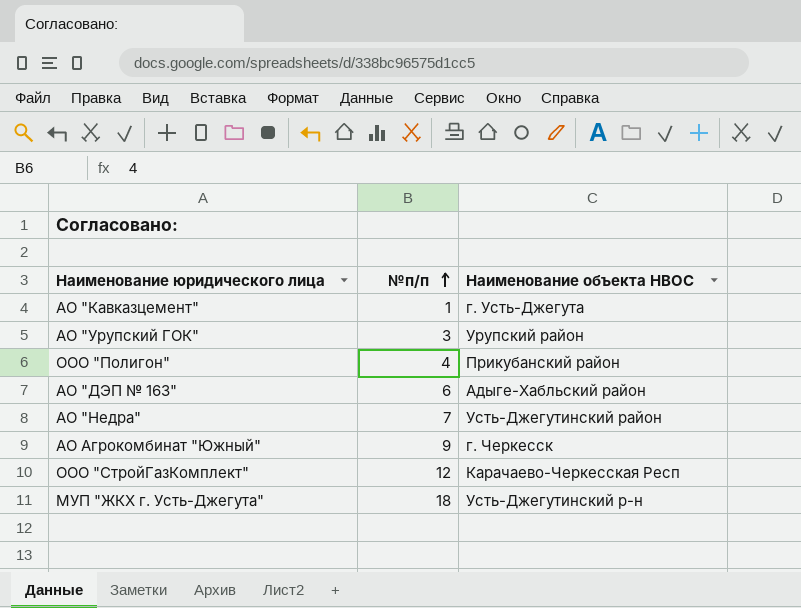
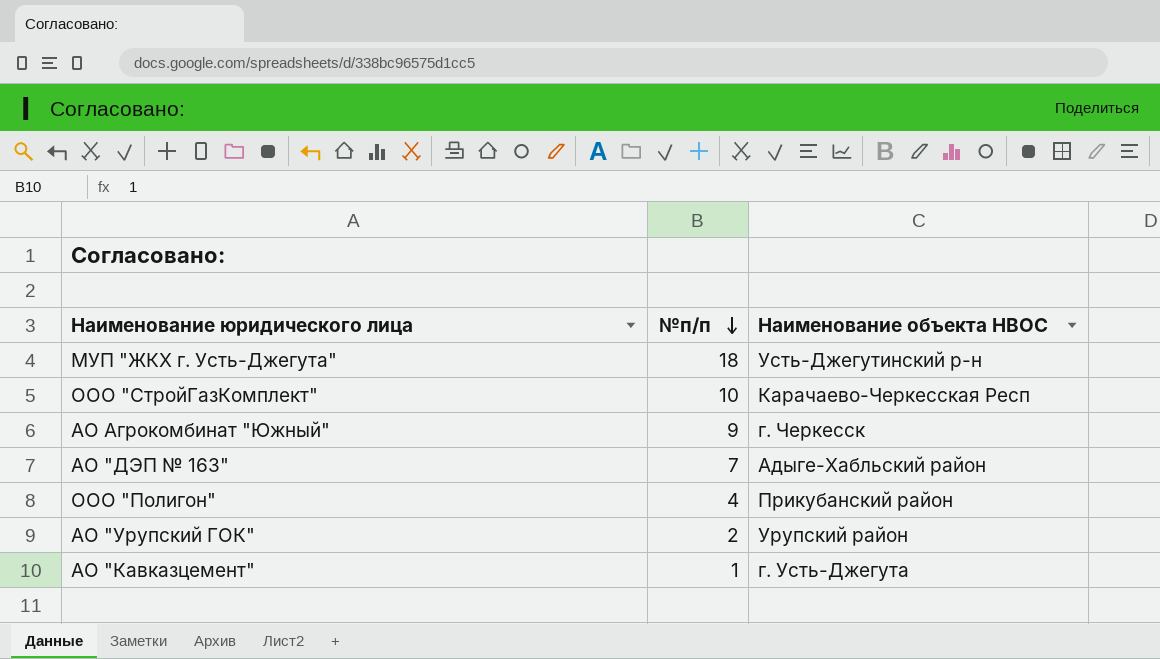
row order: №п/п ascending -> №п/п descending
row АО "Недра": 7 | Усть-Джегутинский район -> none
ООО "СтройГазКомплект" | №п/п: 12 -> 10
АО "ДЭП № 163" | №п/п: 6 -> 7
АО "Урупский ГОК" | №п/п: 3 -> 2

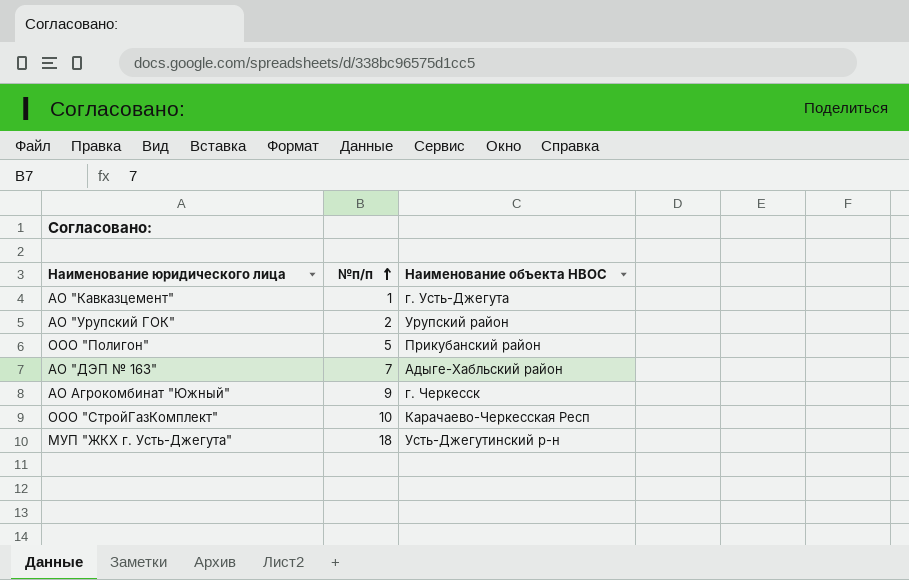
row order: №п/п descending -> №п/п ascending
ООО "Полигон" | №п/п: 4 -> 5

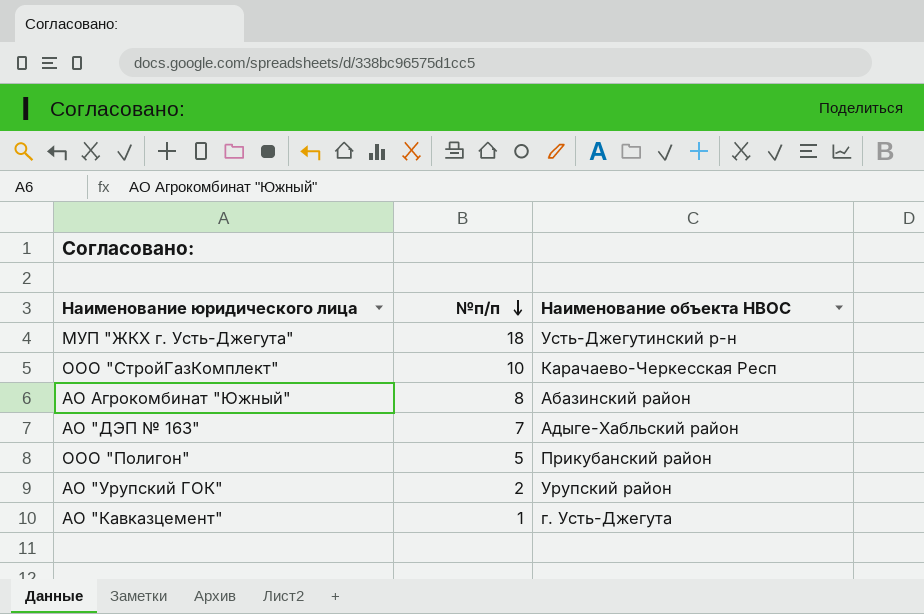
row order: №п/п ascending -> №п/п descending
АО Агрокомбинат "Южный" | №п/п: 9 -> 8
АО Агрокомбинат "Южный" | Наименование объекта НВОС: г. Черкесск -> Абазинский район

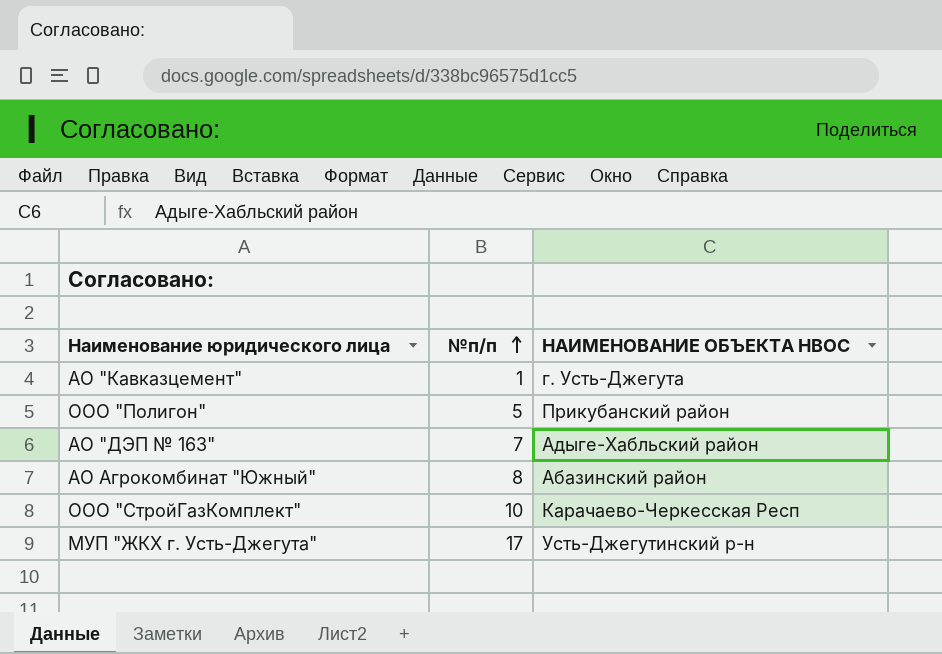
row order: №п/п descending -> №п/п ascending
column name: Наименование объекта НВОС -> НАИМЕНОВАНИЕ ОБЪЕКТА НВОС
row АО "Урупский ГОК": 2 | Урупский район -> none
МУП "ЖКХ г. Усть-Джегута" | №п/п: 18 -> 17

